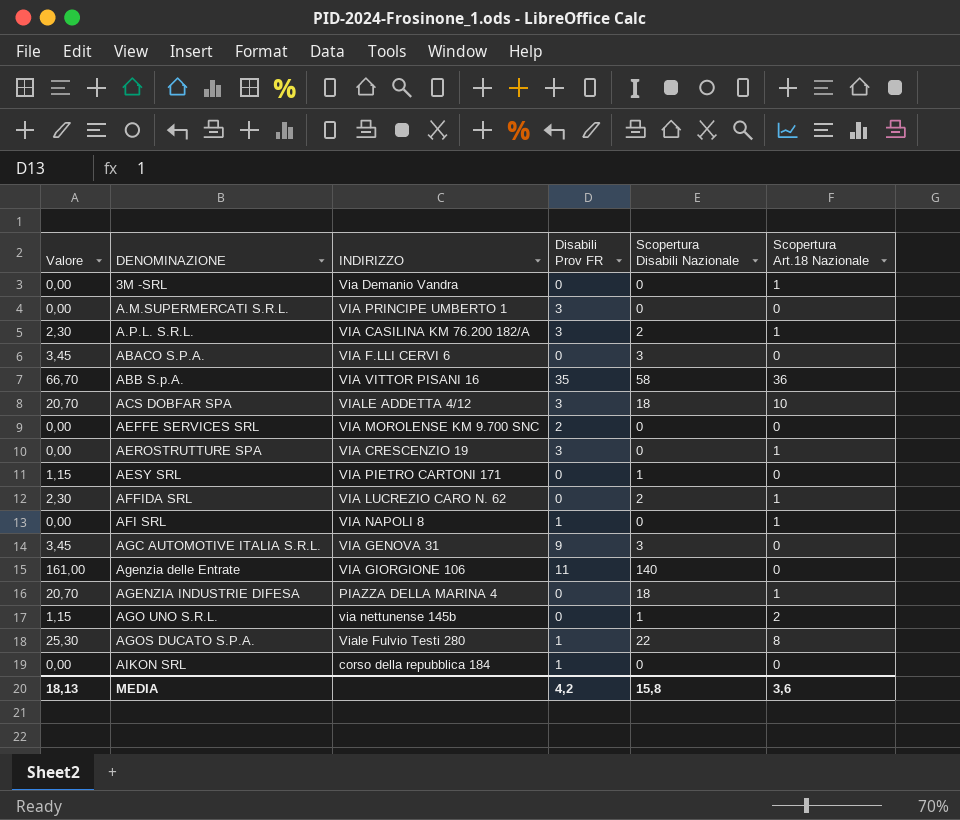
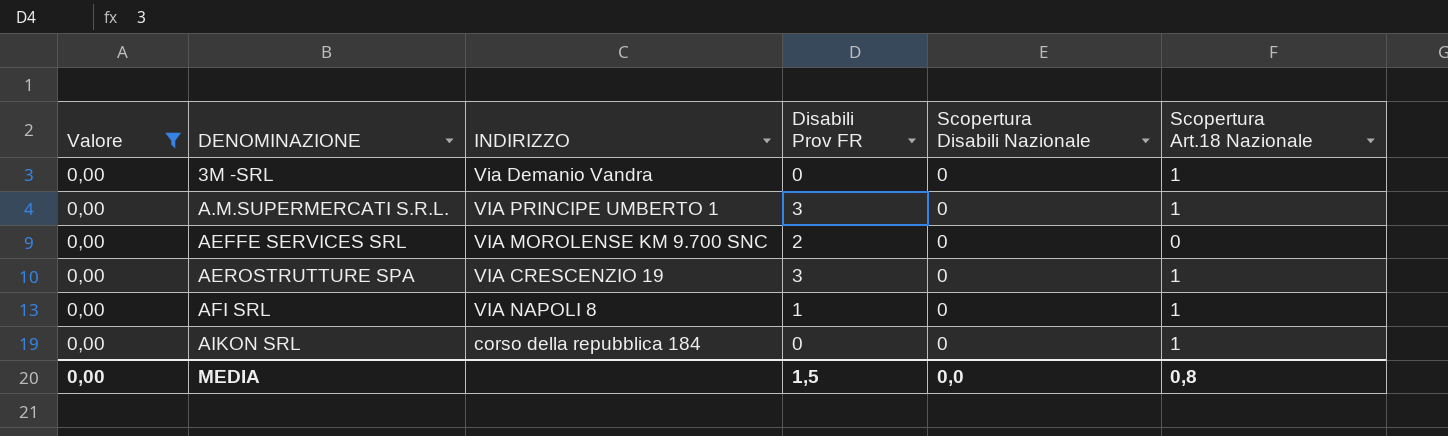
filter: none -> Valore = 0,00
A.M.SUPERMERCATI S.R.L. | Scopertura Art.18 Nazionale: 0 -> 1
AIKON SRL | Disabili Prov FR: 1 -> 0
AIKON SRL | Scopertura Art.18 Nazionale: 0 -> 1
MEDIA | Valore: 18,13 -> 0,00
MEDIA | Disabili Prov FR: 4,2 -> 1,5
MEDIA | Scopertura Disabili Nazionale: 15,8 -> 0,0
MEDIA | Scopertura Art.18 Nazionale: 3,6 -> 0,8

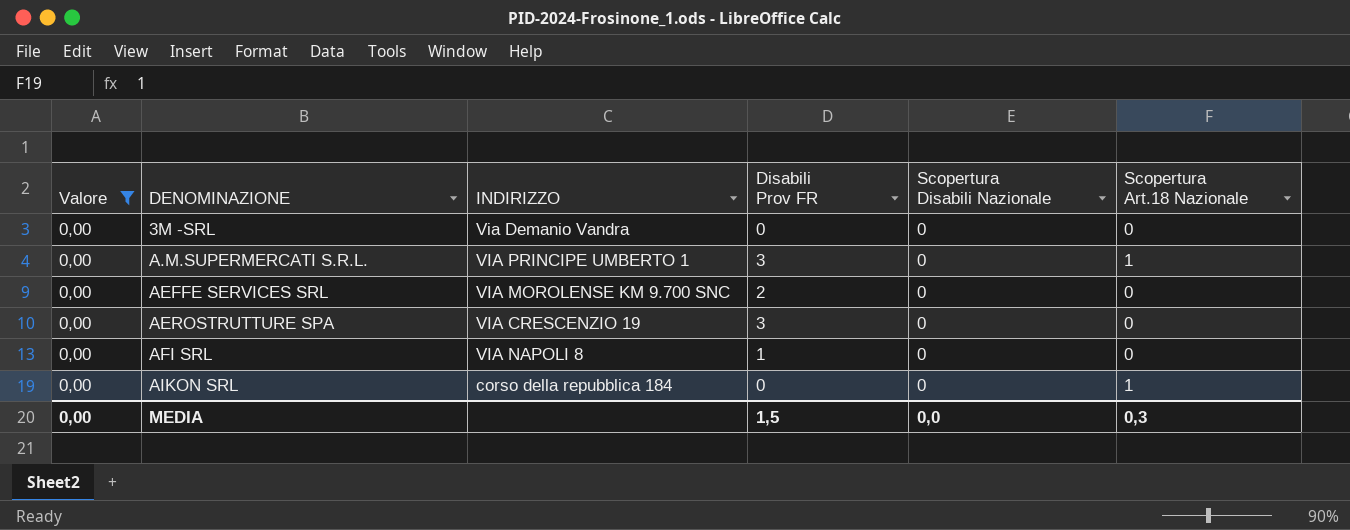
3M -SRL | Scopertura Art.18 Nazionale: 1 -> 0
AEROSTRUTTURE SPA | Scopertura Art.18 Nazionale: 1 -> 0
AFI SRL | Scopertura Art.18 Nazionale: 1 -> 0
MEDIA | Scopertura Art.18 Nazionale: 0,8 -> 0,3

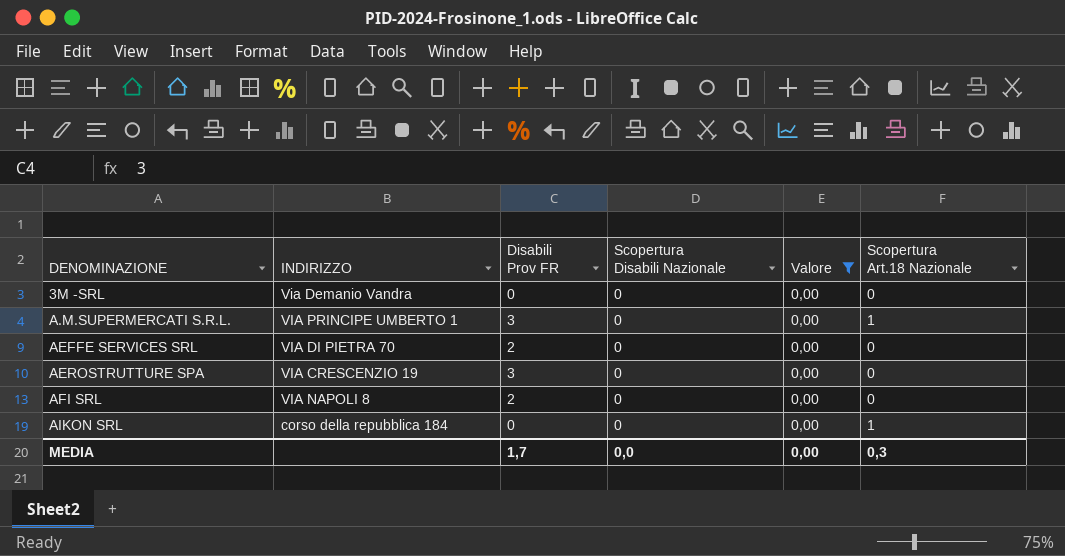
column Valore | position: 1 -> 5
AEFFE SERVICES SRL | INDIRIZZO: VIA MOROLENSE KM 9.700 SNC -> VIA DI PIETRA 70
AFI SRL | Disabili Prov FR: 1 -> 2
MEDIA | Disabili Prov FR: 1,5 -> 1,7

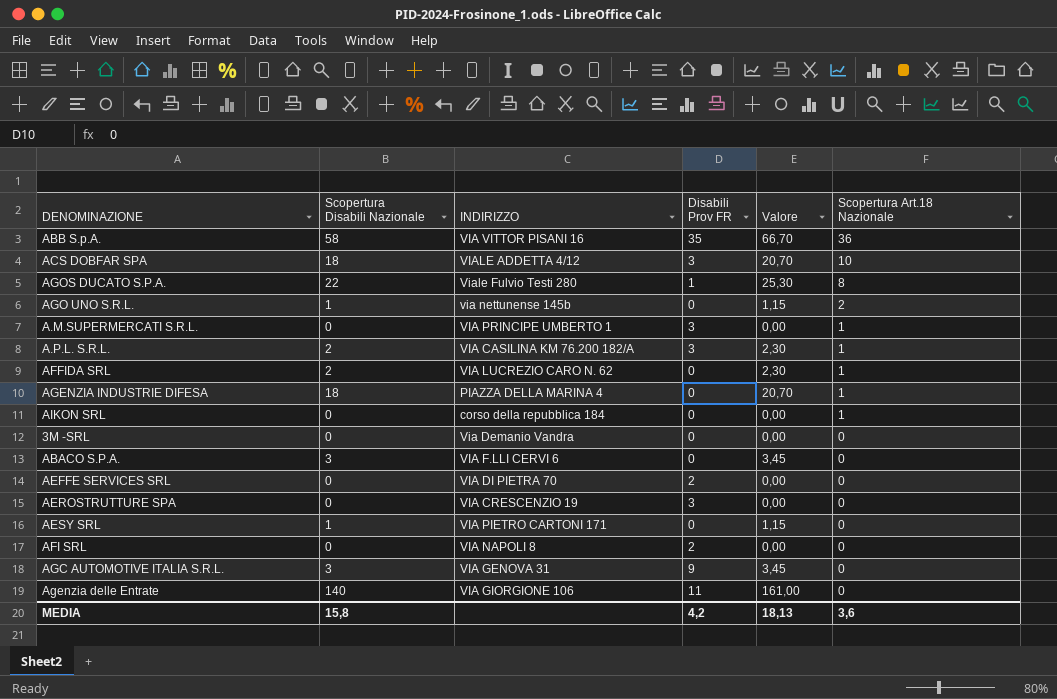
filter: Valore = 0,00 -> none
row order: DENOMINAZIONE ascending -> Scopertura Art.18 Nazionale descending
column Scopertura Disabili Nazionale | position: 4 -> 2
MEDIA | Scopertura Disabili Nazionale: 0,0 -> 15,8
MEDIA | Disabili Prov FR: 1,7 -> 4,2
MEDIA | Valore: 0,00 -> 18,13
MEDIA | Scopertura Art.18 Nazionale: 0,3 -> 3,6

